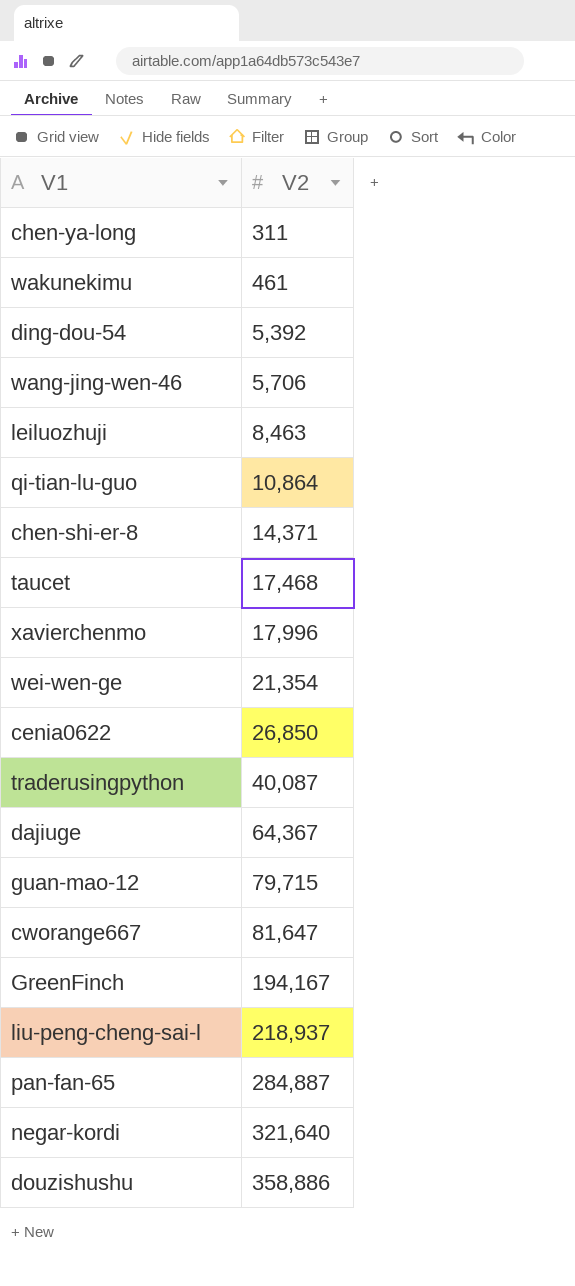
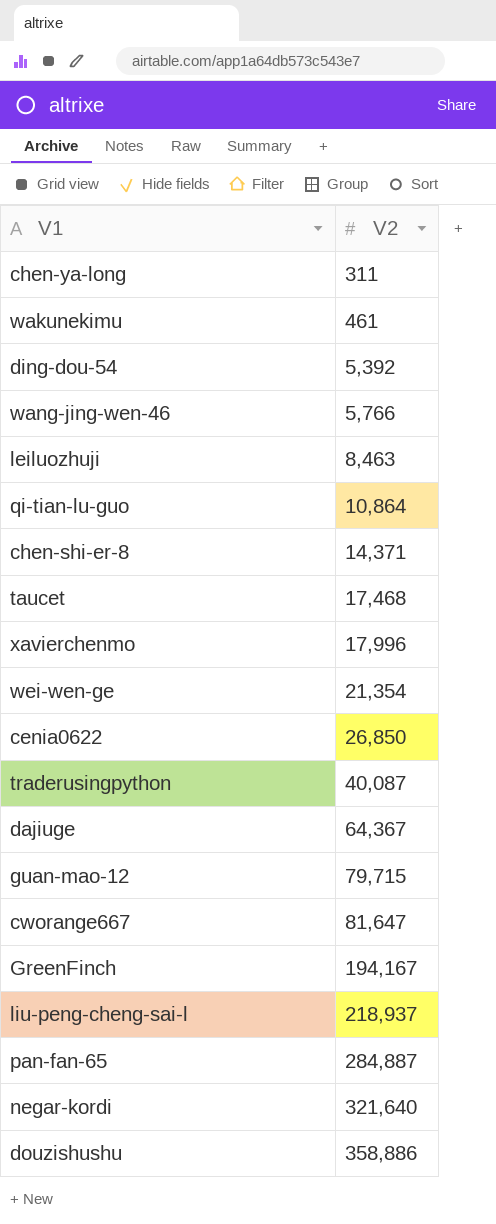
wang-jing-wen-46 | V2: 5,706 -> 5,766

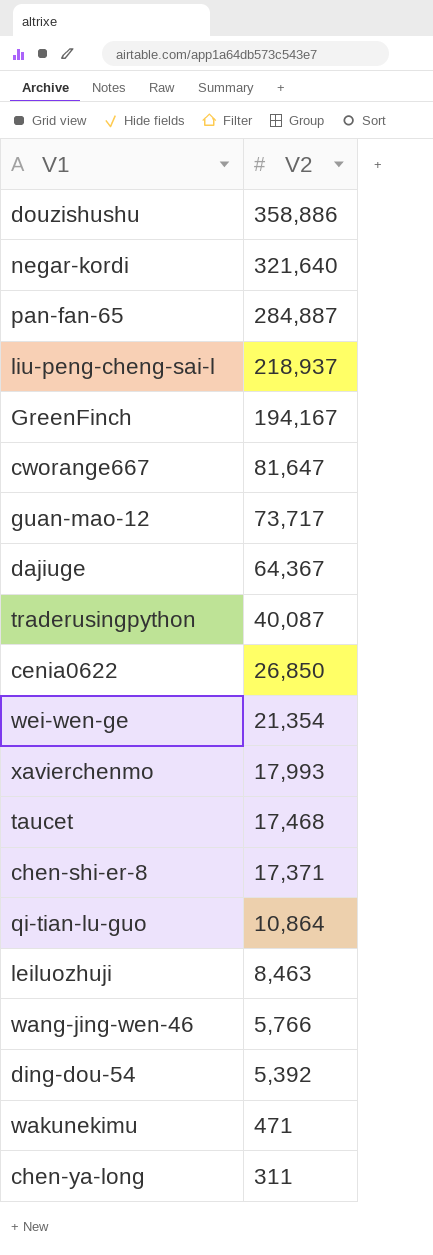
row order: V2 ascending -> V2 descending
guan-mao-12 | V2: 79,715 -> 73,717
xavierchenmo | V2: 17,996 -> 17,993
chen-shi-er-8 | V2: 14,371 -> 17,371
wakunekimu | V2: 461 -> 471

